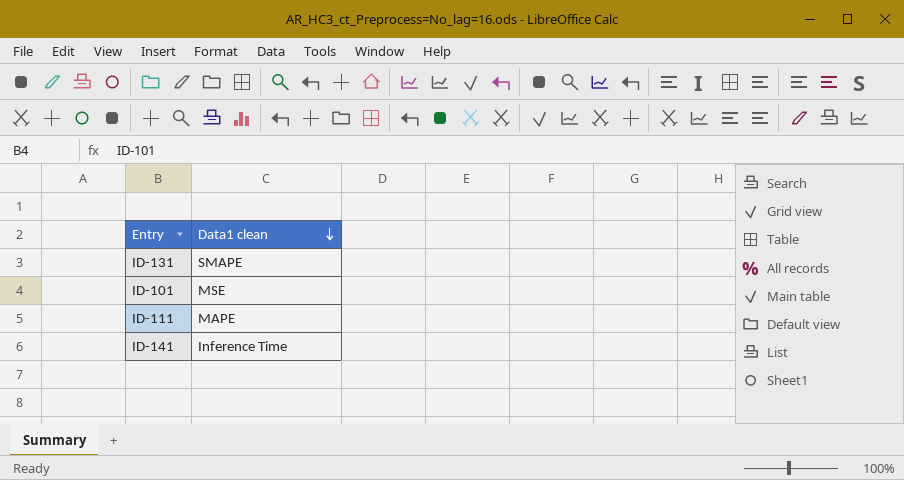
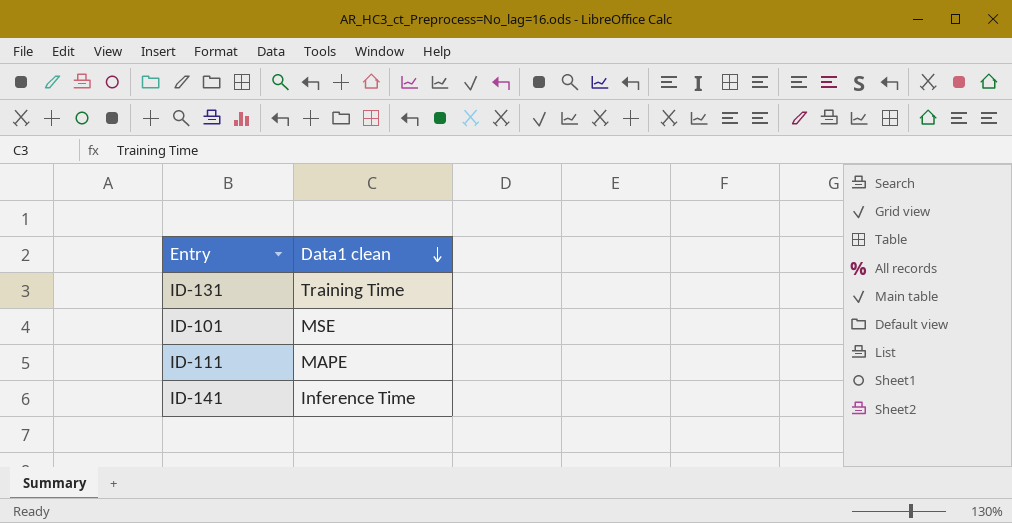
ID-131 | Data1 clean: SMAPE -> Training Time

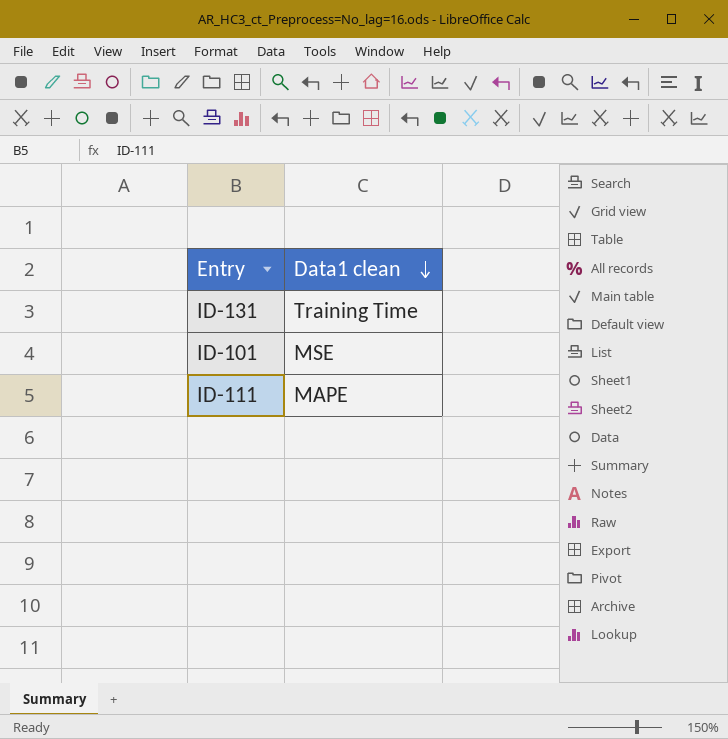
row ID-141: Inference Time -> none

